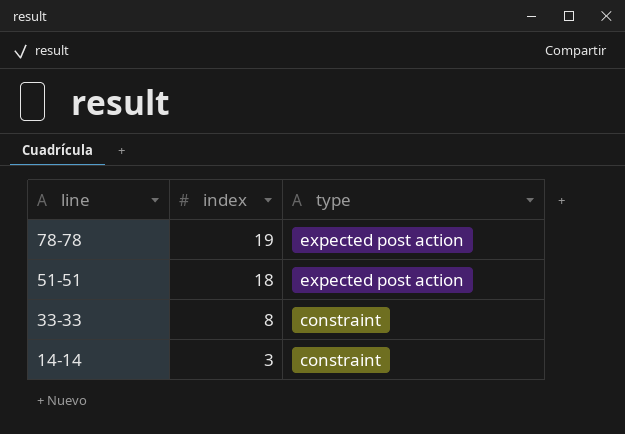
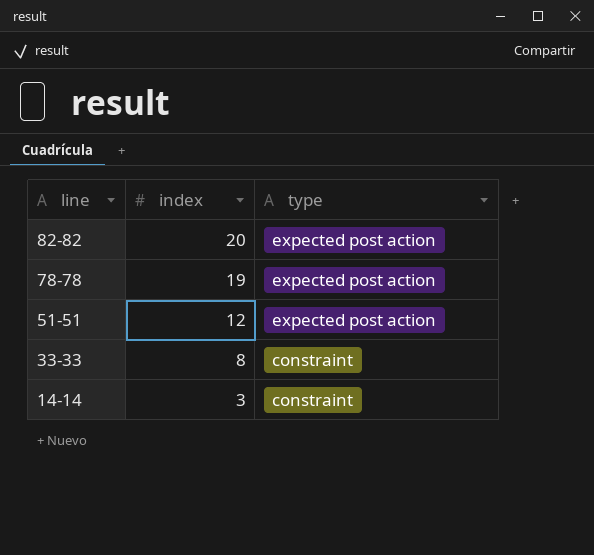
row 82-82: none -> 20 | expected post action
51-51 | index: 18 -> 12

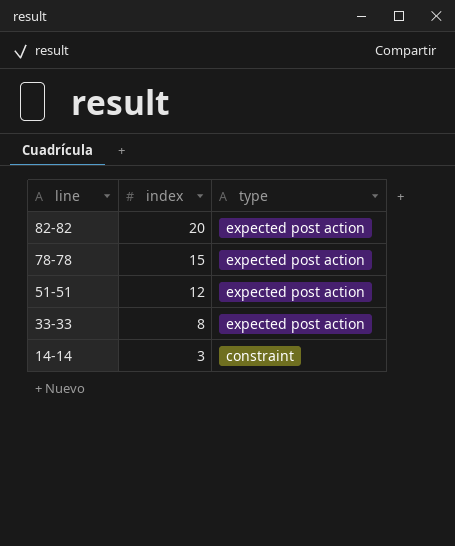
78-78 | index: 19 -> 15
33-33 | type: constraint -> expected post action

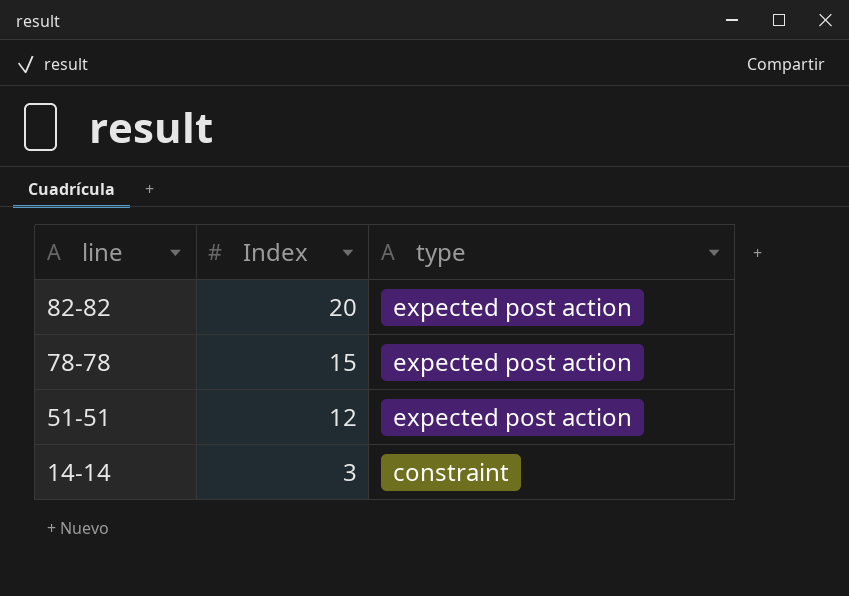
column name: index -> Index
row 33-33: 8 | expected post action -> none

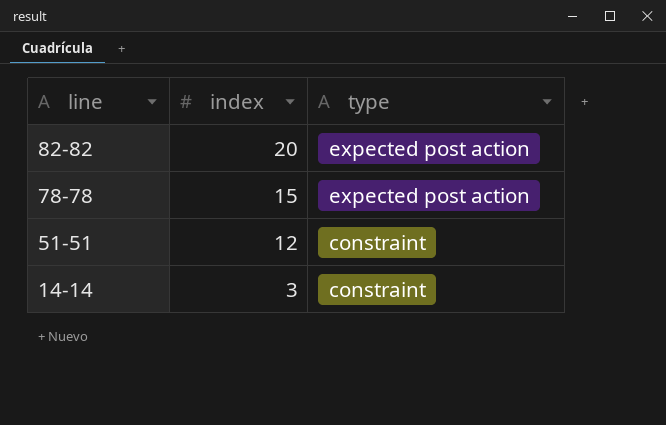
column name: Index -> index
51-51 | type: expected post action -> constraint

